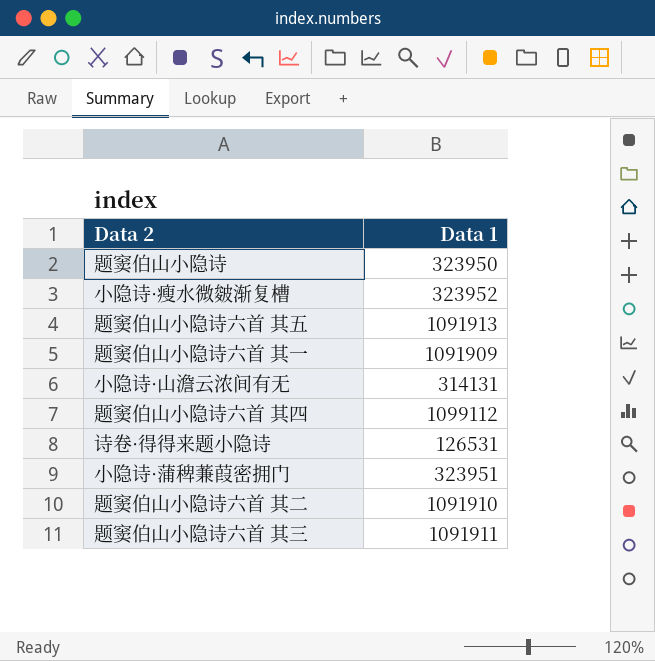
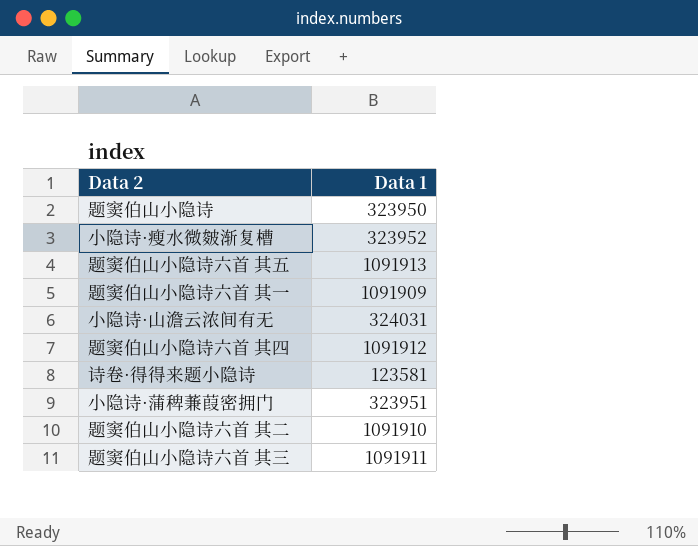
小隐诗·山澹云浓间有无 | Data 1: 314131 -> 324031
题窦伯山小隐诗六首 其四 | Data 1: 1099112 -> 1091912
诗卷·得得来题小隐诗 | Data 1: 126531 -> 123581

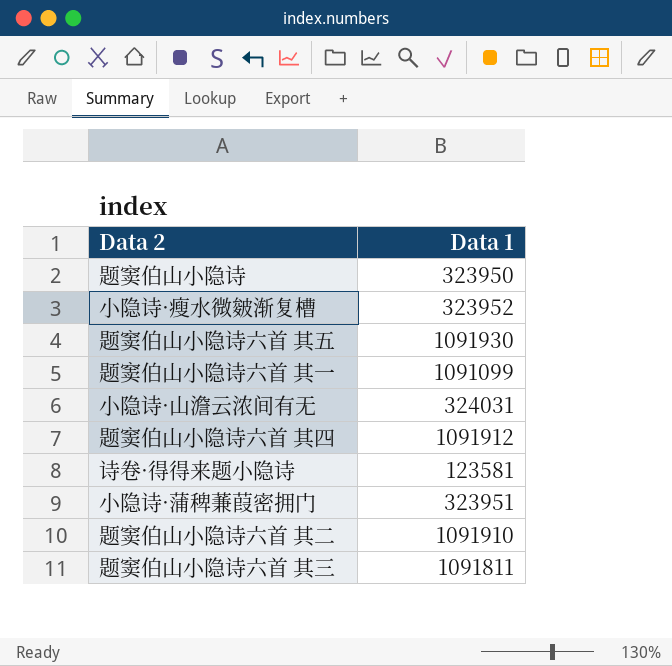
题窦伯山小隐诗六首 其五 | Data 1: 1091913 -> 1091930
题窦伯山小隐诗六首 其一 | Data 1: 1091909 -> 1091099
题窦伯山小隐诗六首 其三 | Data 1: 1091911 -> 1091811

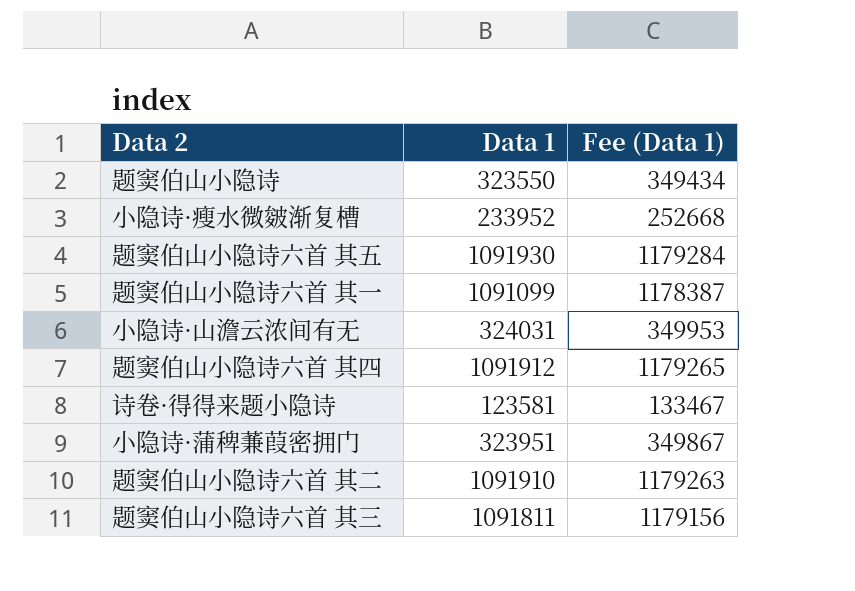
column Fee (Data 1) | formula: none -> [Data 1] * 1.08
题窦伯山小隐诗 | Data 1: 323950 -> 323550
小隐诗·瘦水微皴渐复槽 | Data 1: 323952 -> 233952

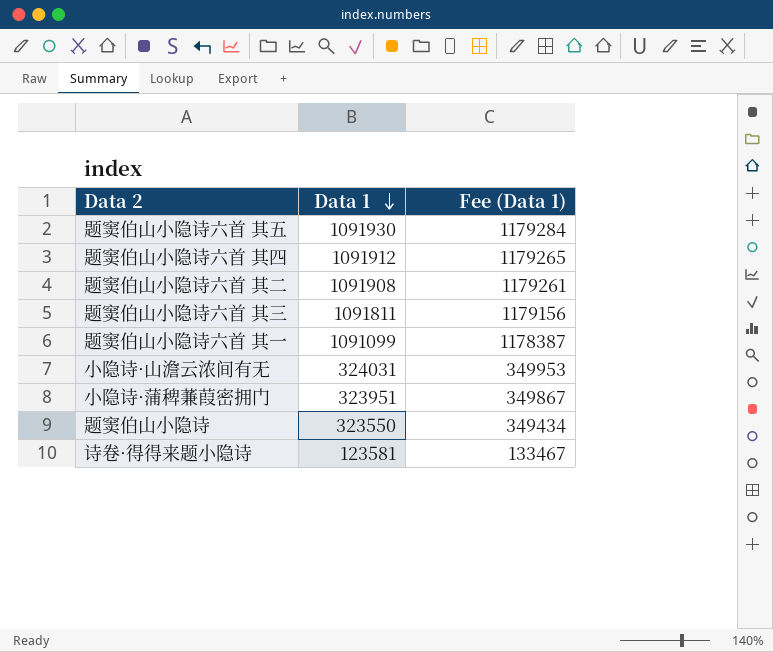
row order: none -> Data 1 descending
row 小隐诗·瘦水微皴渐复槽: 233952 | 252668 -> none
题窦伯山小隐诗六首 其二 | Data 1: 1091910 -> 1091908
题窦伯山小隐诗六首 其二 | Fee (Data 1): 1179263 -> 1179261

